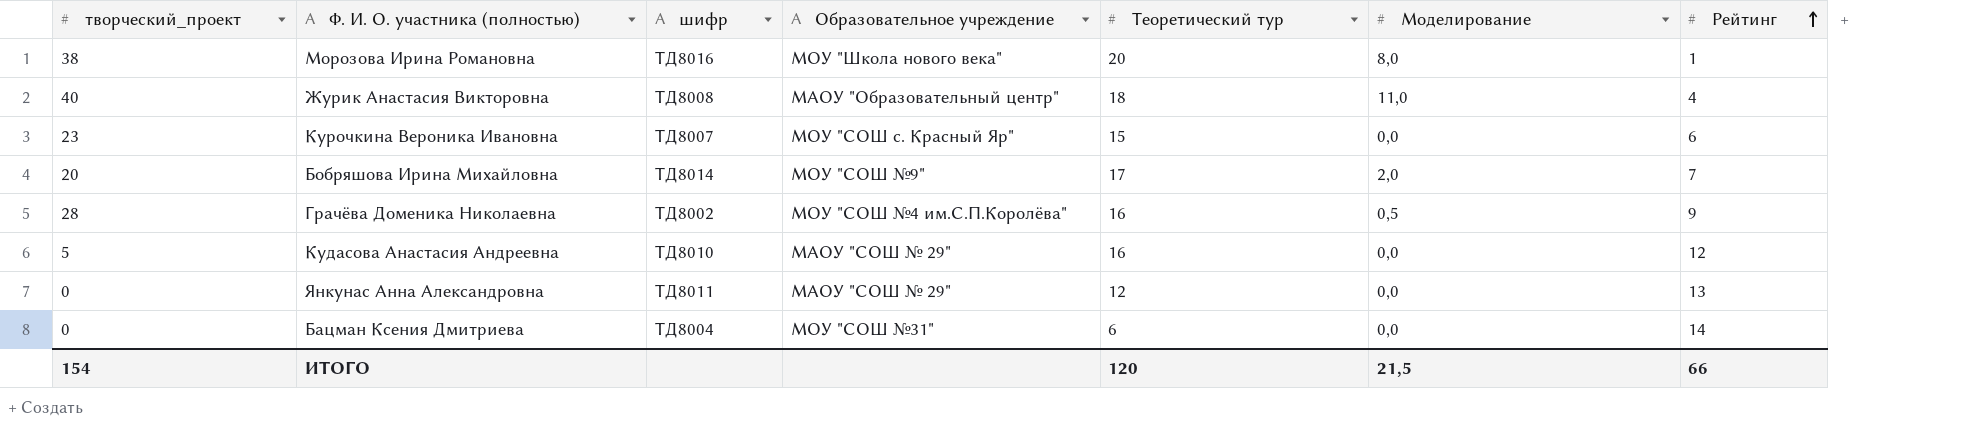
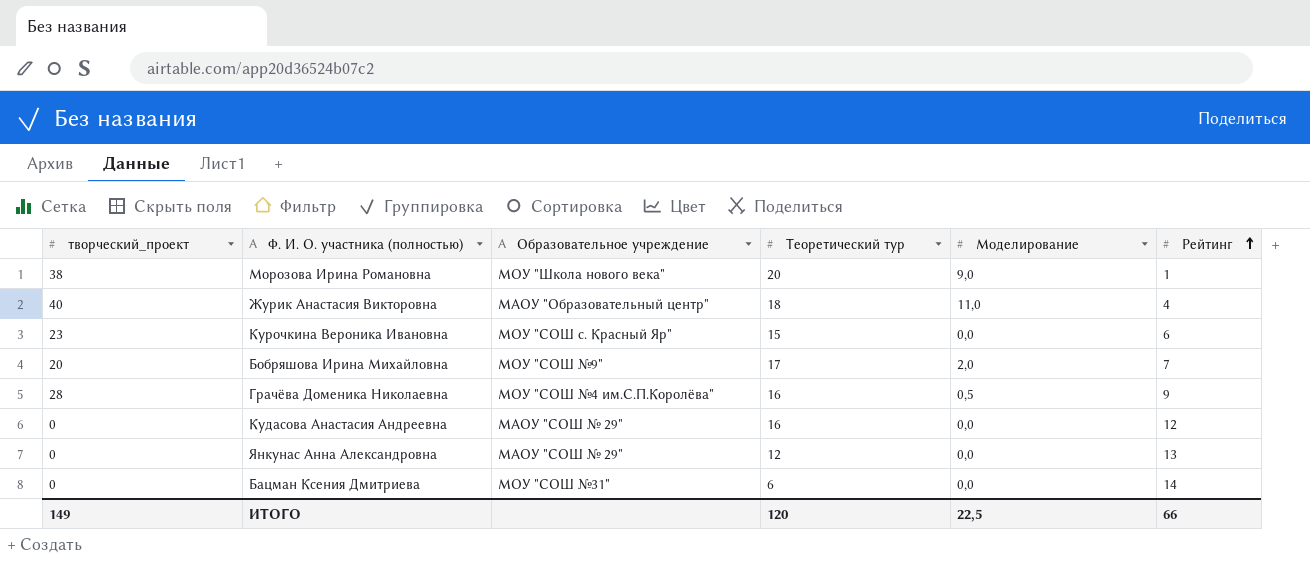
column шифр | position: 3 -> none
Морозова Ирина Романовна | Моделирование: 8,0 -> 9,0
Кудасова Анастасия Андреевна | творческий_проект: 5 -> 0
ИТОГО | творческий_проект: 154 -> 149
ИТОГО | Моделирование: 21,5 -> 22,5

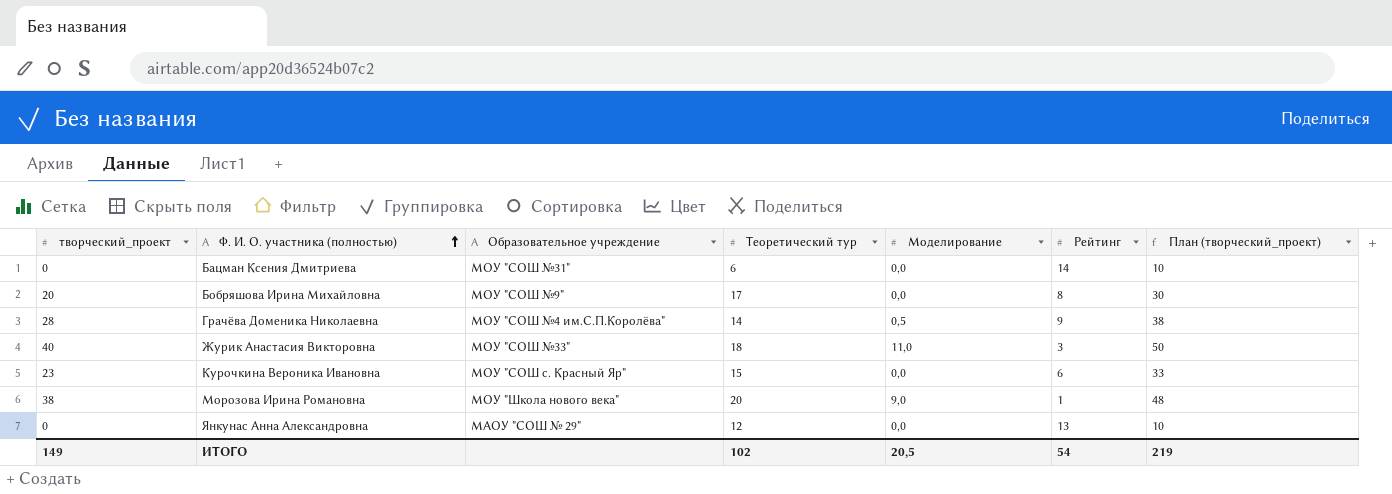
row order: Рейтинг ascending -> Ф. И. О. участника (полностью) ascending
column План (творческий_проект) | formula: none -> [творческий_проект] + 10
row Кудасова Анастасия Андреевна: 0 | МАОУ "СОШ № 29" | 16 | 0,0 | 12 -> none
Бобряшова Ирина Михайловна | Моделирование: 2,0 -> 0,0
Бобряшова Ирина Михайловна | Рейтинг: 7 -> 8
Грачёва Доменика Николаевна | Теоретический тур: 16 -> 14
Журик Анастасия Викторовна | Образовательное учреждение: МАОУ "Образовательный центр" -> МОУ "СОШ №33"
Журик Анастасия Викторовна | Рейтинг: 4 -> 3
ИТОГО | Теоретический тур: 120 -> 102
ИТОГО | Моделирование: 22,5 -> 20,5
ИТОГО | Рейтинг: 66 -> 54

